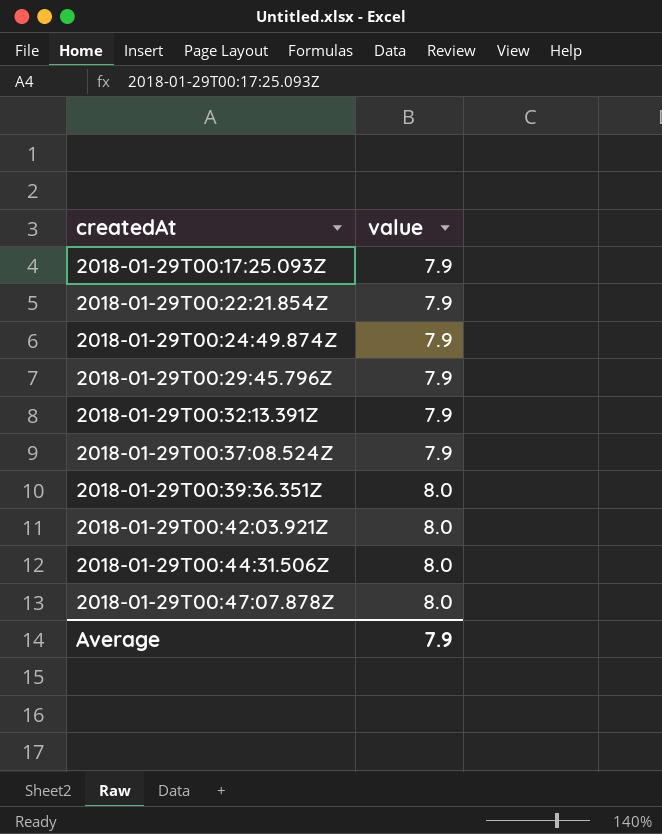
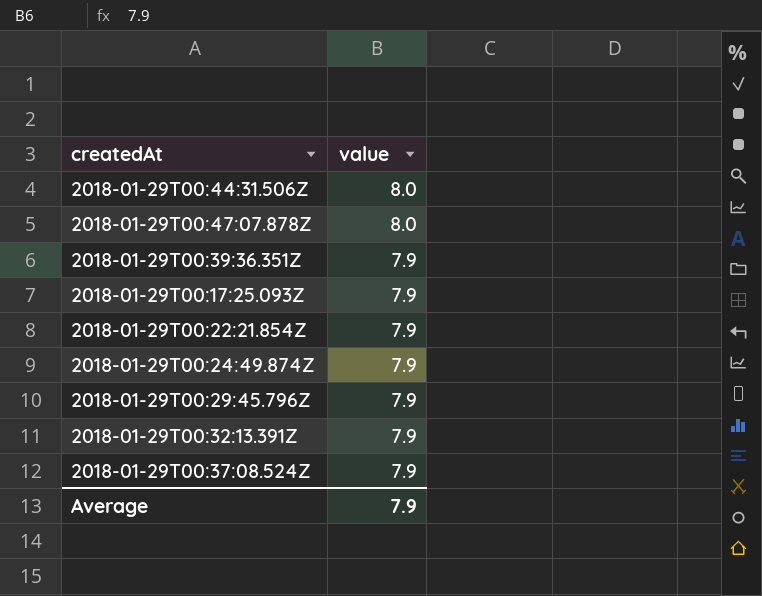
row order: createdAt ascending -> value descending
row 2018-01-29T00:42:03.921Z: 8.0 -> none
2018-01-29T00:39:36.351Z | value: 8.0 -> 7.9

